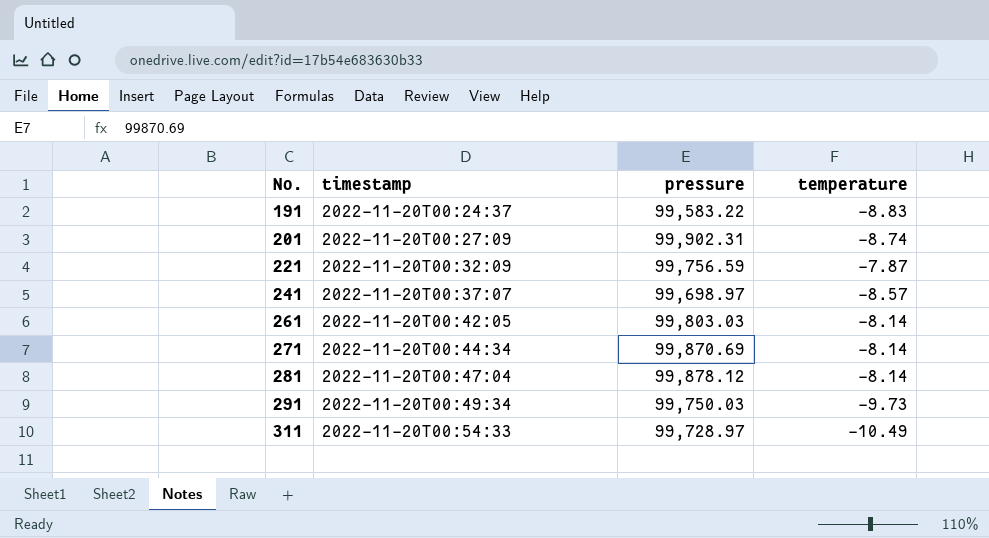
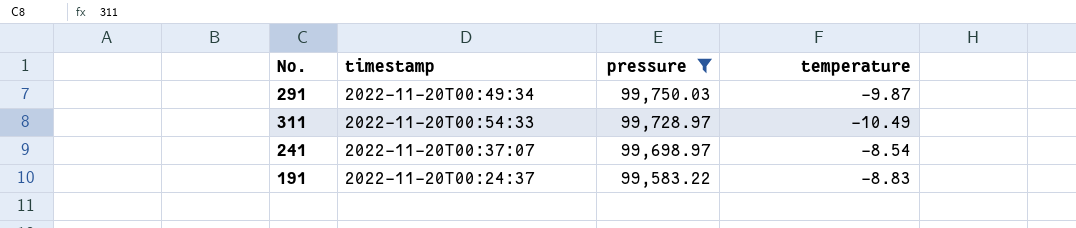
filter: none -> pressure <= 99,750.03
row order: No. ascending -> pressure descending
291 | temperature: -9.73 -> -9.87
241 | temperature: -8.57 -> -8.54

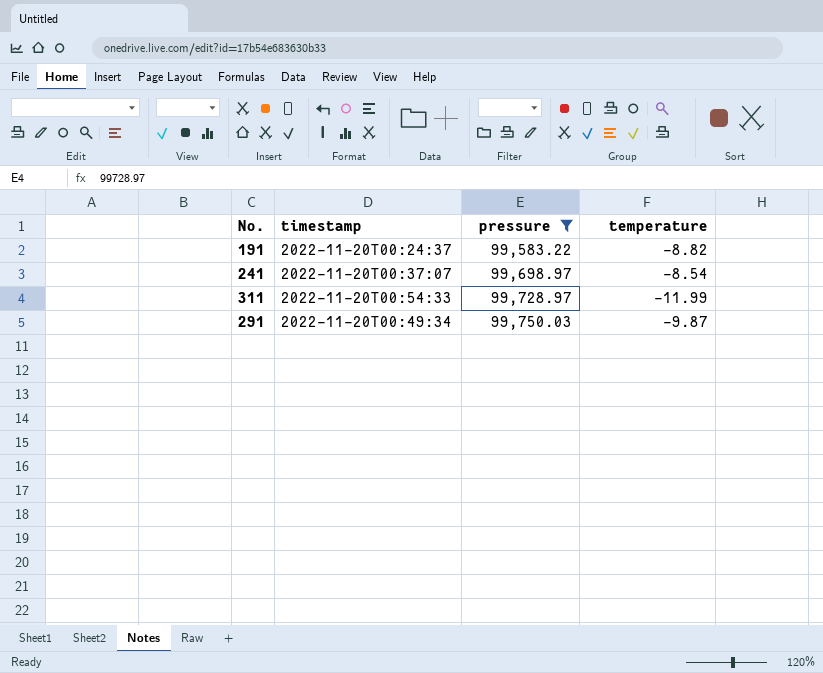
row order: pressure descending -> pressure ascending
191 | temperature: -8.83 -> -8.82
311 | temperature: -10.49 -> -11.99

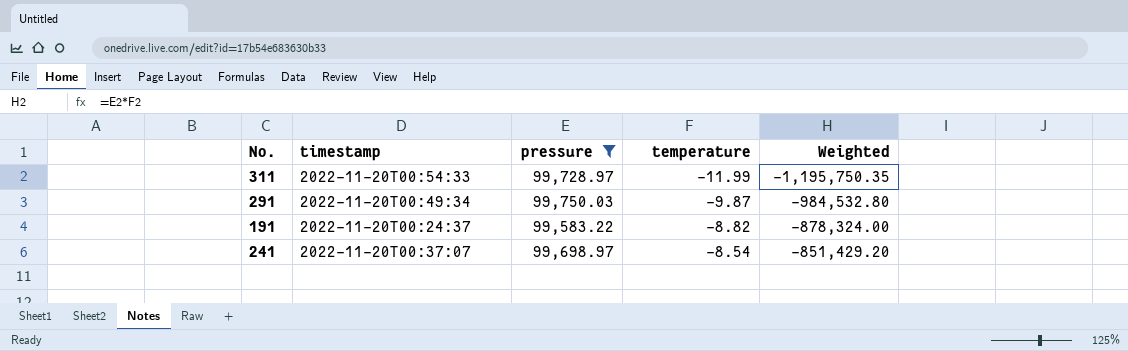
row order: pressure ascending -> temperature ascending
column Weighted | formula: none -> [pressure] * [temperature]

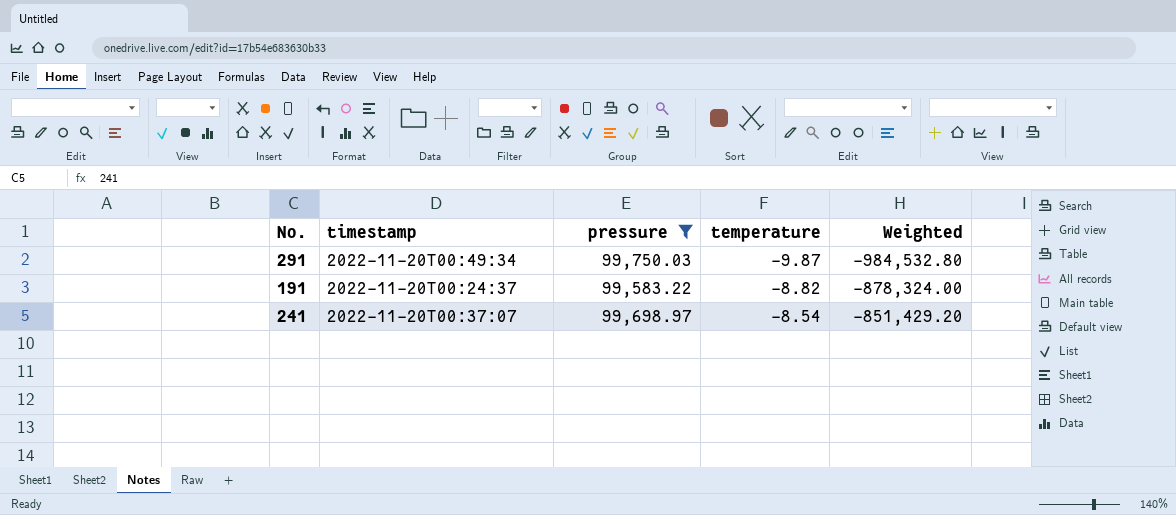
row 311: 2022-11-20T00:54:33 | 99,728.97 | -11.99 | -1,195,750.35 -> none

